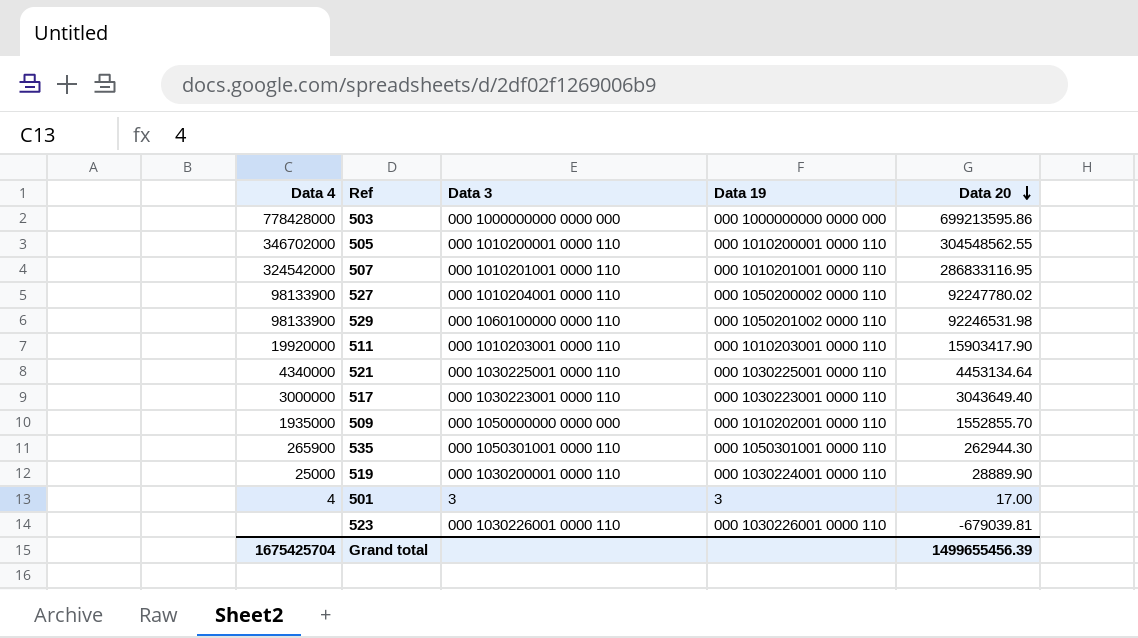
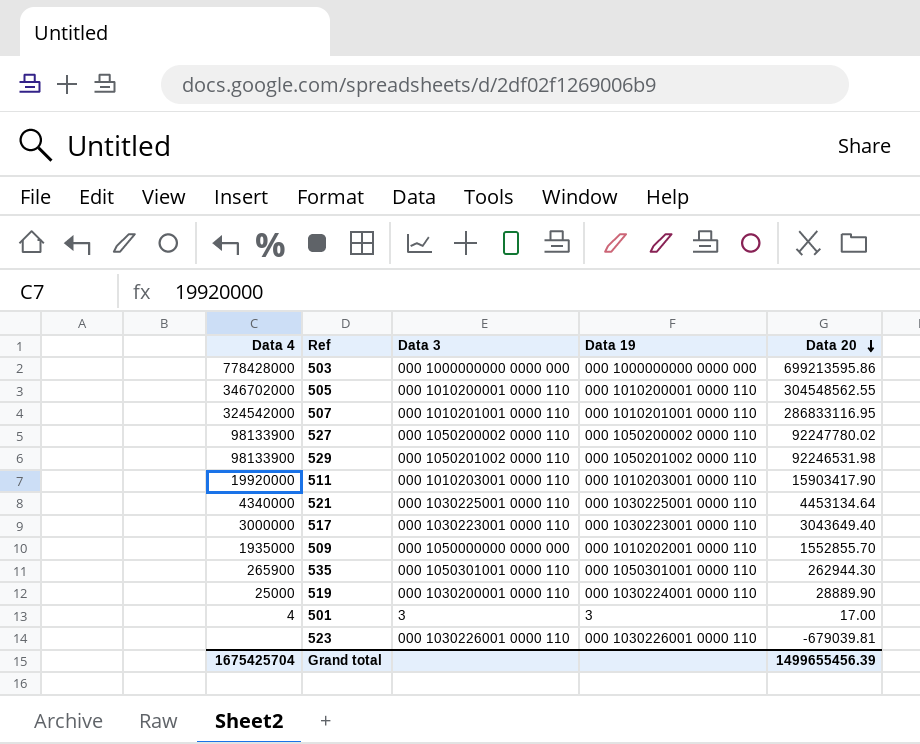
527 | Data 3: 000 1010204001 0000 110 -> 000 1050200002 0000 110
529 | Data 3: 000 1060100000 0000 110 -> 000 1050201002 0000 110

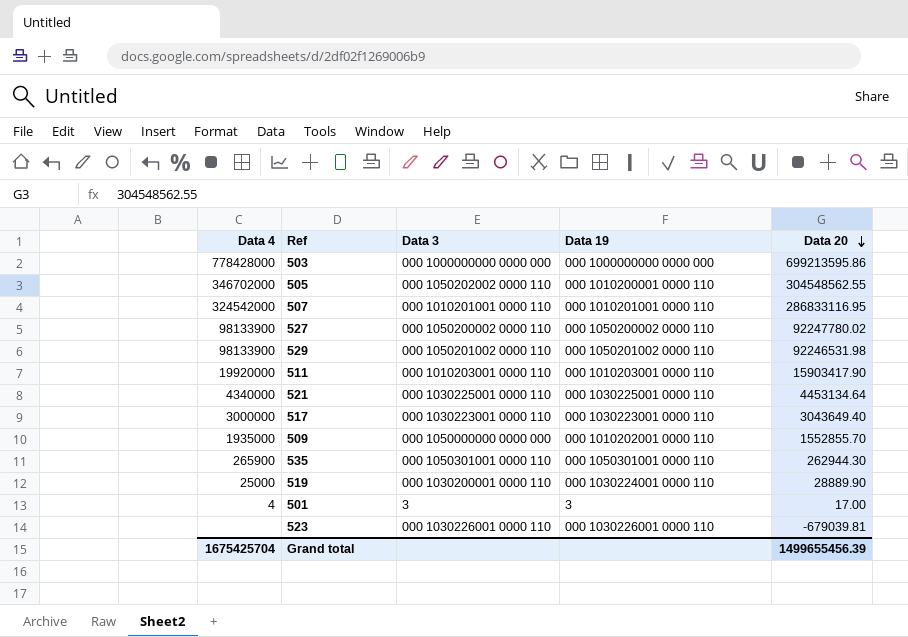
505 | Data 3: 000 1010200001 0000 110 -> 000 1050202002 0000 110

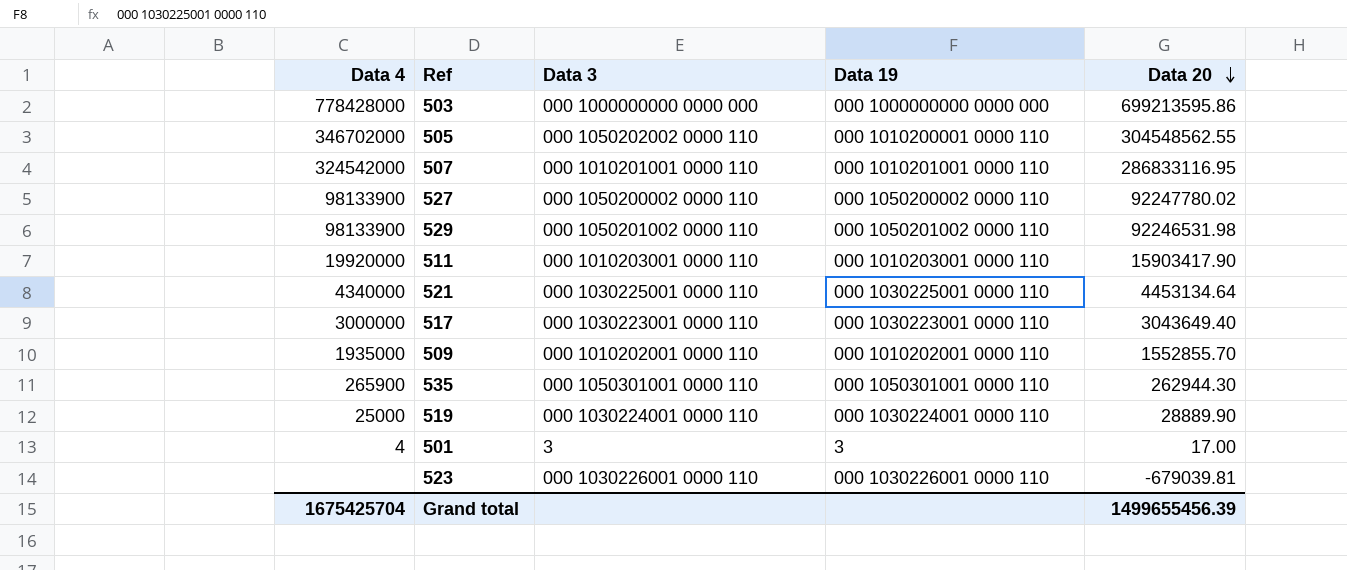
509 | Data 3: 000 1050000000 0000 000 -> 000 1010202001 0000 110
519 | Data 3: 000 1030200001 0000 110 -> 000 1030224001 0000 110

